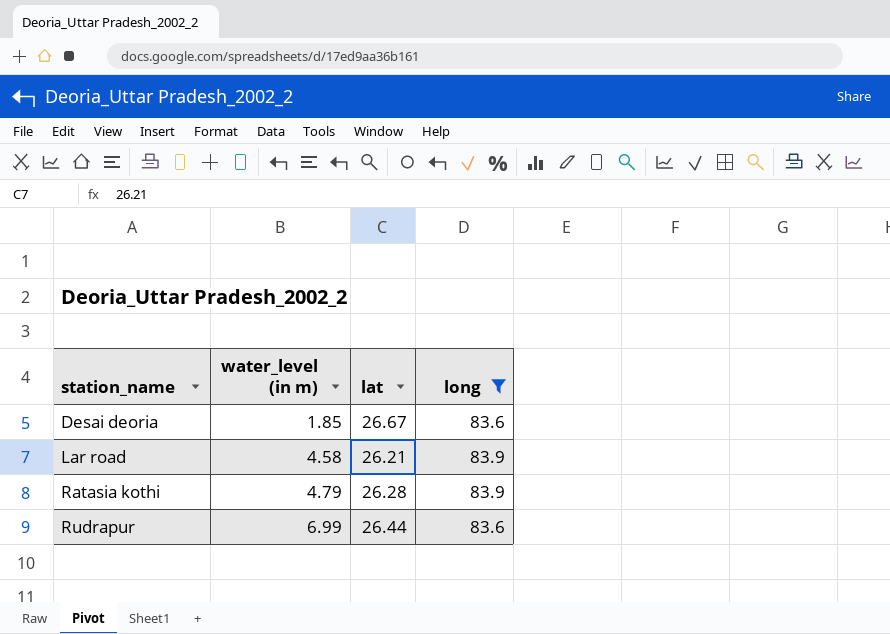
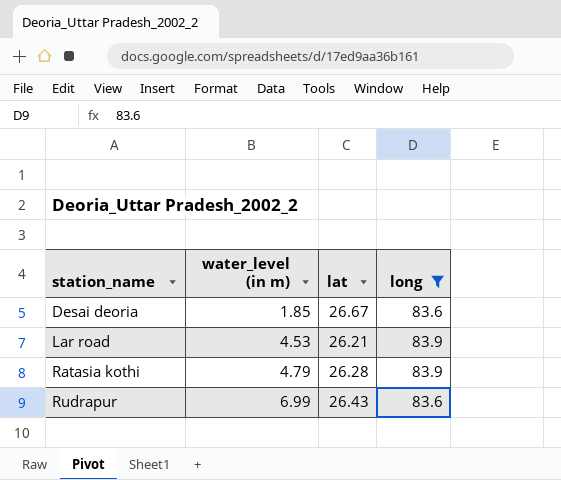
Lar road | water_level (in m): 4.58 -> 4.53
Rudrapur | lat: 26.44 -> 26.43

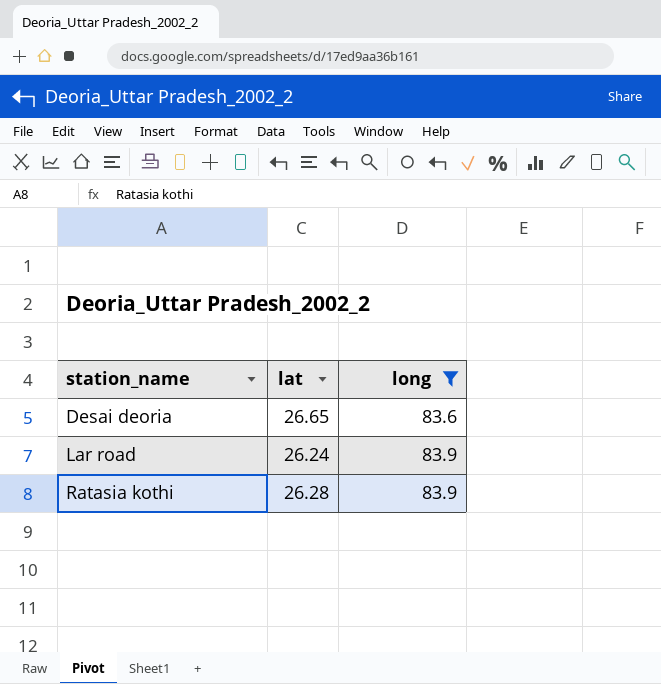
column water_level (in m) | position: 2 -> none
row Rudrapur: 6.99 | 26.43 | 83.6 -> none
Desai deoria | lat: 26.67 -> 26.65
Lar road | lat: 26.21 -> 26.24

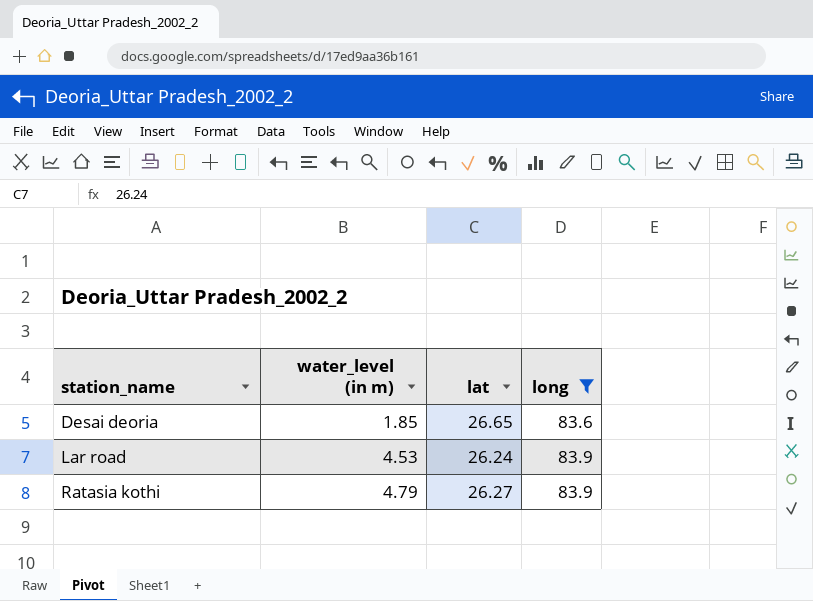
column water_level (in m) | position: none -> 2
Ratasia kothi | lat: 26.28 -> 26.27

